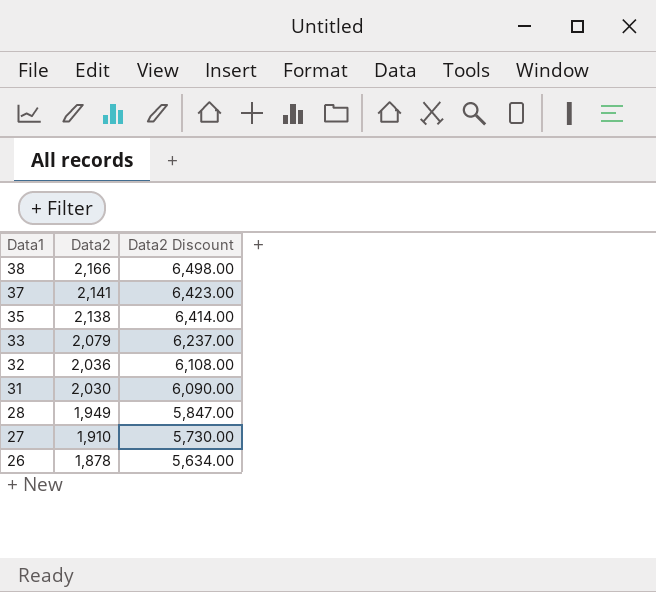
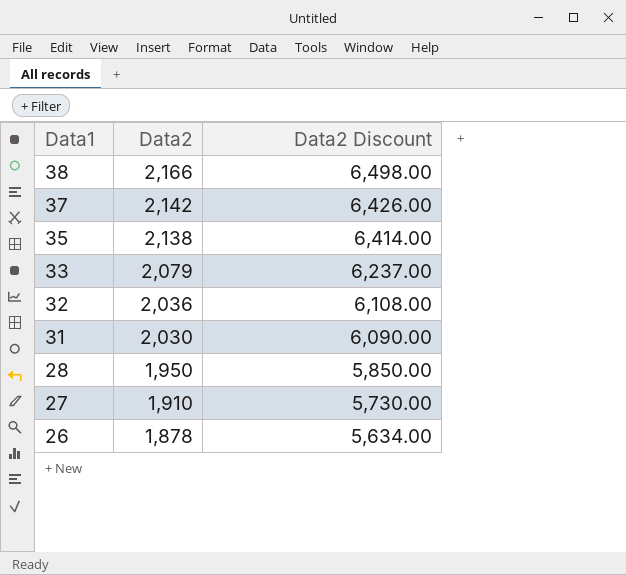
37 | Data2: 2,141 -> 2,142
37 | Data2 Discount: 6,423.00 -> 6,426.00
28 | Data2: 1,949 -> 1,950
28 | Data2 Discount: 5,847.00 -> 5,850.00

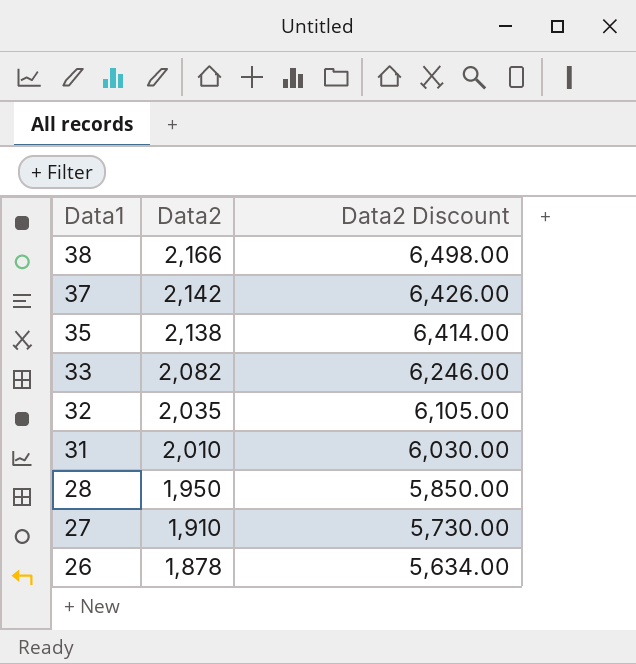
33 | Data2: 2,079 -> 2,082
33 | Data2 Discount: 6,237.00 -> 6,246.00
32 | Data2: 2,036 -> 2,035
32 | Data2 Discount: 6,108.00 -> 6,105.00
31 | Data2: 2,030 -> 2,010
31 | Data2 Discount: 6,090.00 -> 6,030.00

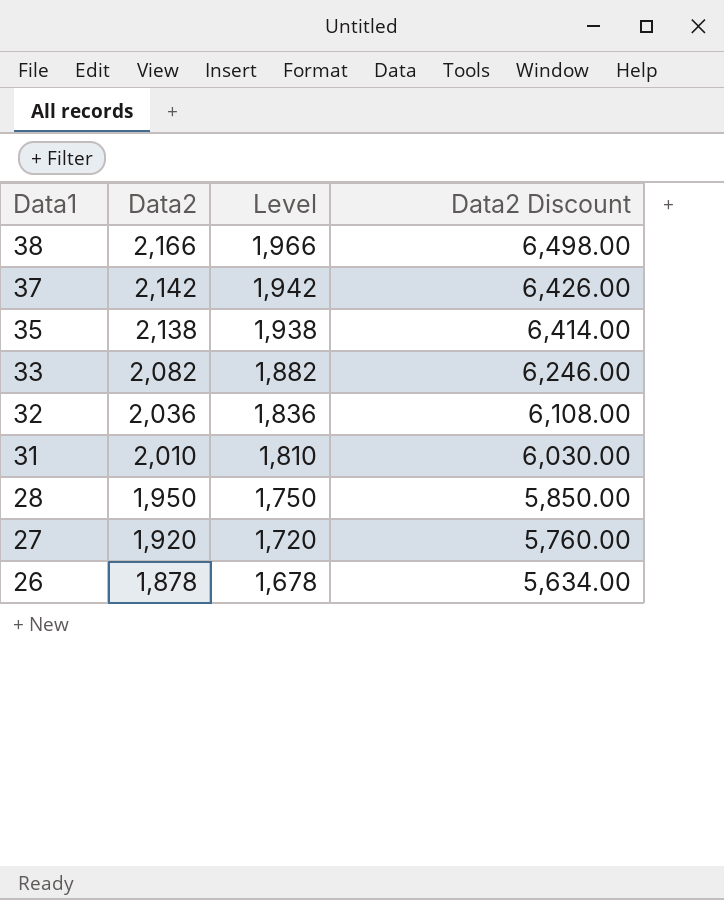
column Level | formula: none -> [Data2] - 200
32 | Data2: 2,035 -> 2,036
32 | Data2 Discount: 6,105.00 -> 6,108.00
27 | Data2: 1,910 -> 1,920
27 | Data2 Discount: 5,730.00 -> 5,760.00

